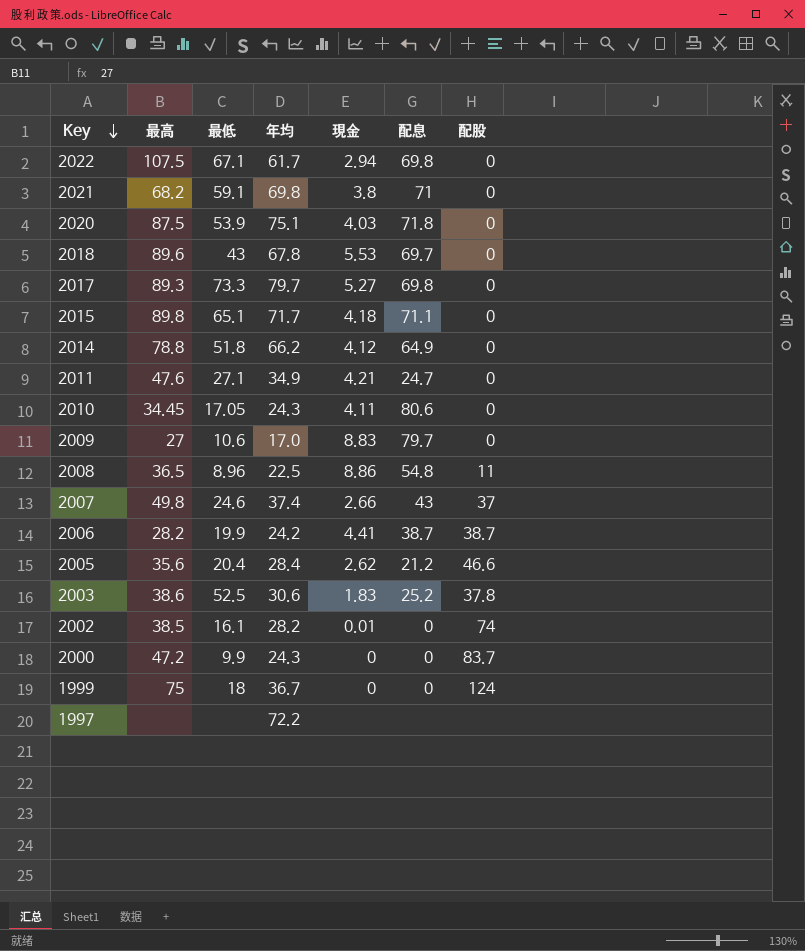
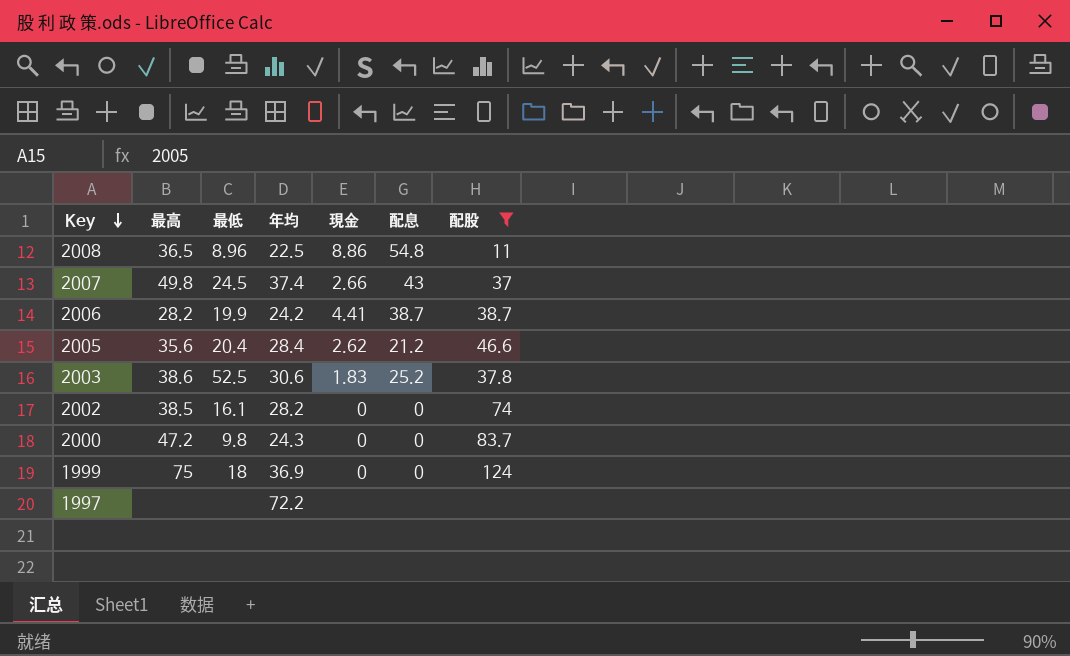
filter: none -> 配股 != 0
2007 | 最低: 24.6 -> 24.5
2002 | 現金: 0.01 -> 0
2000 | 最低: 9.9 -> 9.8
1999 | 年均: 36.7 -> 36.9

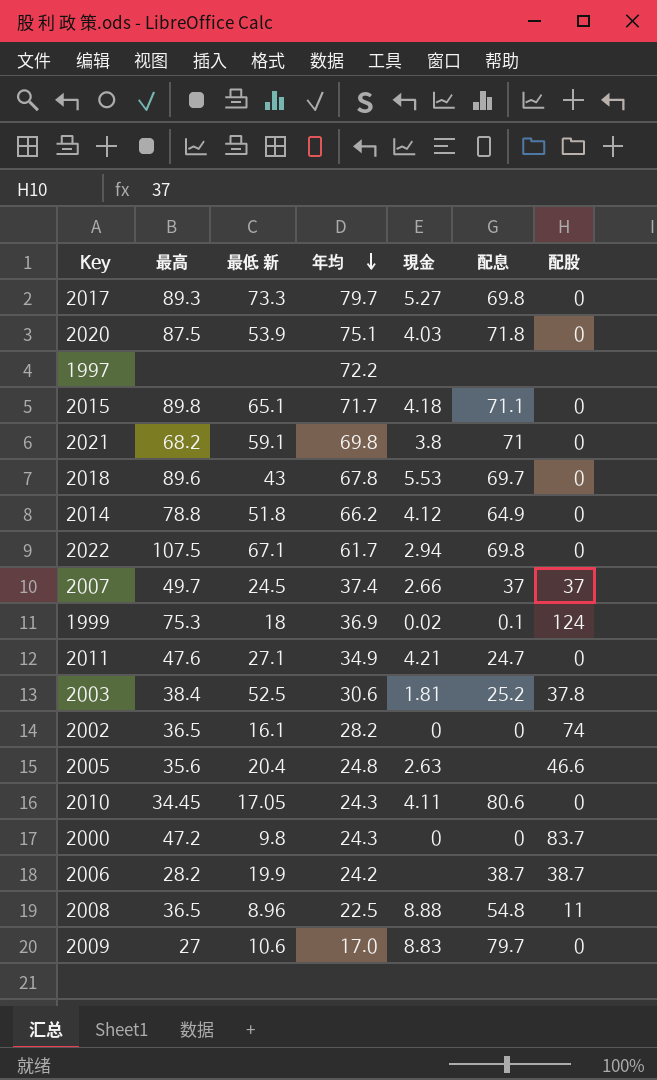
filter: 配股 != 0 -> none
row order: Key descending -> 年均 descending
column name: 最低 -> 最低 新
2007 | 最高: 49.8 -> 49.7
2007 | 配息: 43 -> 37
1999 | 最高: 75 -> 75.3
1999 | 現金: 0 -> 0.02
1999 | 配息: 0 -> 0.1
2003 | 最高: 38.6 -> 38.4
2003 | 現金: 1.83 -> 1.81
2002 | 最高: 38.5 -> 36.5
2005 | 年均: 28.4 -> 24.8
2005 | 現金: 2.62 -> 2.63
2005 | 配息: 21.2 -> none
2006 | 現金: 4.41 -> none
2008 | 現金: 8.86 -> 8.88

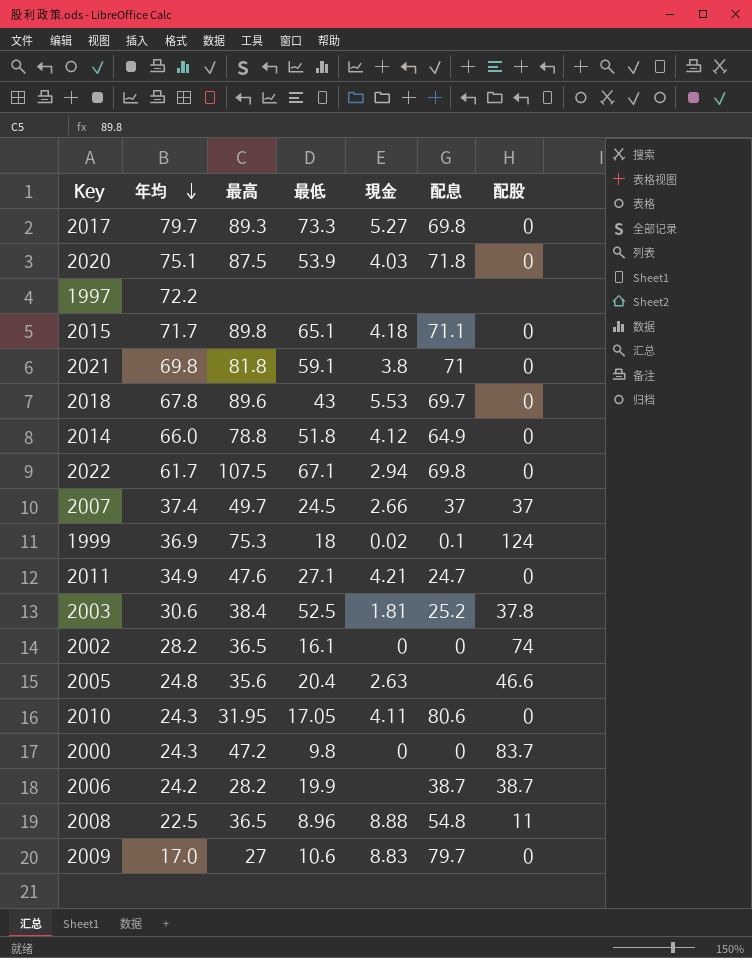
column 年均 | position: 4 -> 2
column name: 最低 新 -> 最低
2021 | 最高: 68.2 -> 81.8
2014 | 年均: 66.2 -> 66.0
2010 | 最高: 34.45 -> 31.95

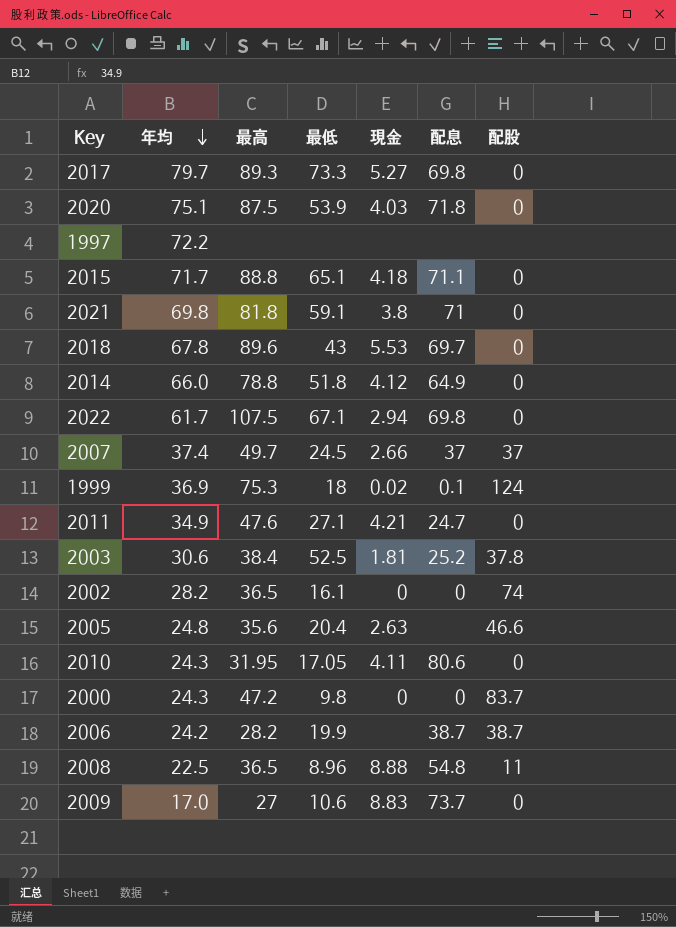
2015 | 最高: 89.8 -> 88.8
2009 | 配息: 79.7 -> 73.7

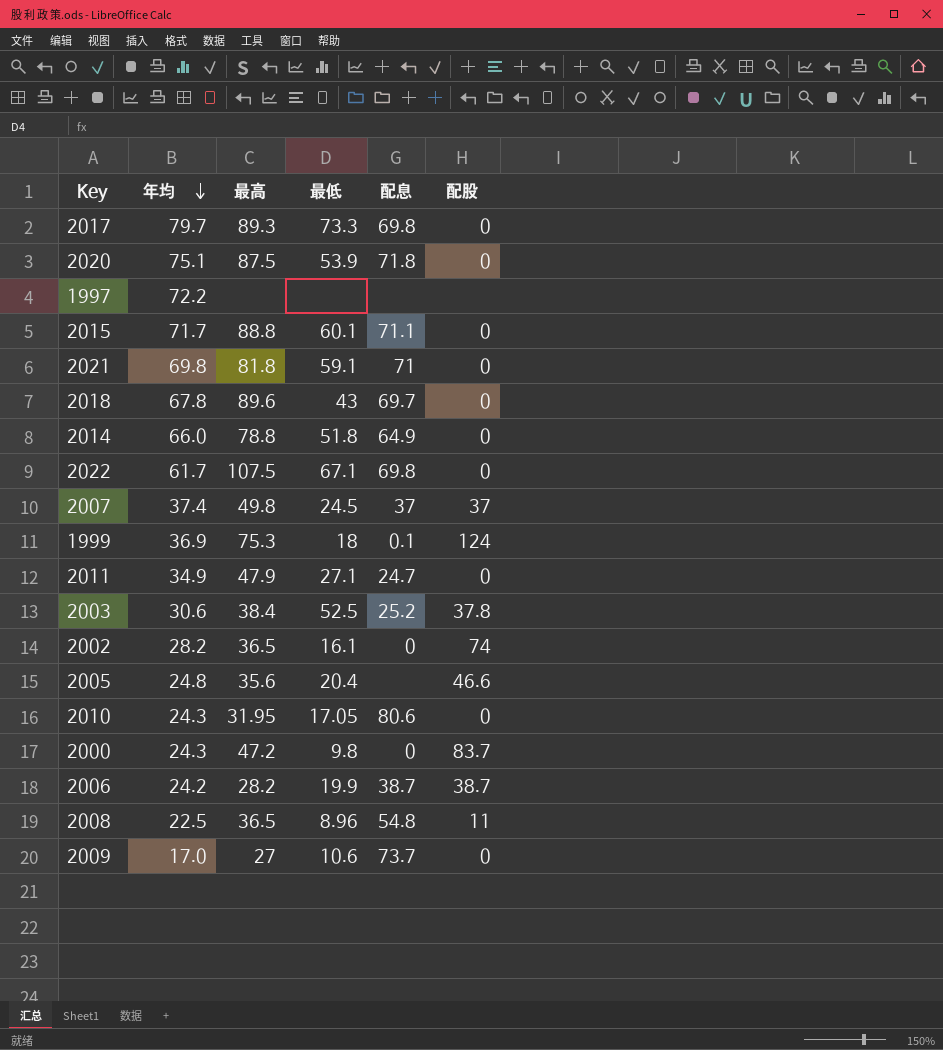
column 現金 | position: 5 -> none
2015 | 最低: 65.1 -> 60.1
2007 | 最高: 49.7 -> 49.8
2011 | 最高: 47.6 -> 47.9

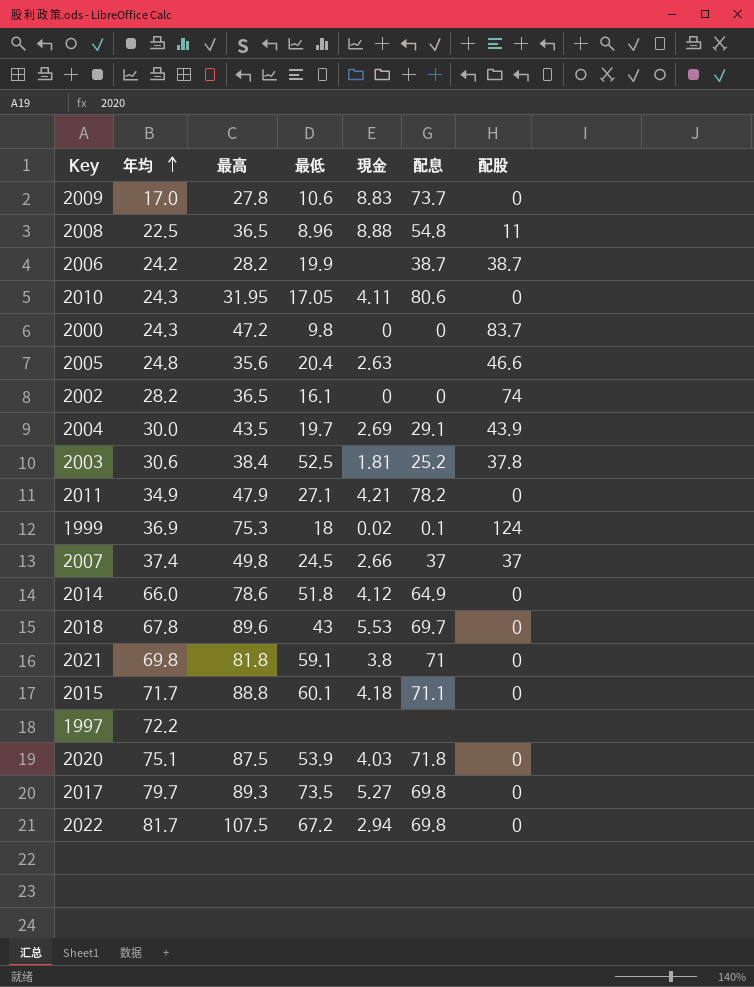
row order: 年均 descending -> 年均 ascending
column 現金 | position: none -> 5
2009 | 最高: 27 -> 27.8
row 2004: none -> 30.0 | 43.5 | 19.7 | 2.69 | 29.1 | 43.9
2011 | 配息: 24.7 -> 78.2
2014 | 最高: 78.8 -> 78.6
2017 | 最低: 73.3 -> 73.5
2022 | 年均: 61.7 -> 81.7
2022 | 最低: 67.1 -> 67.2

